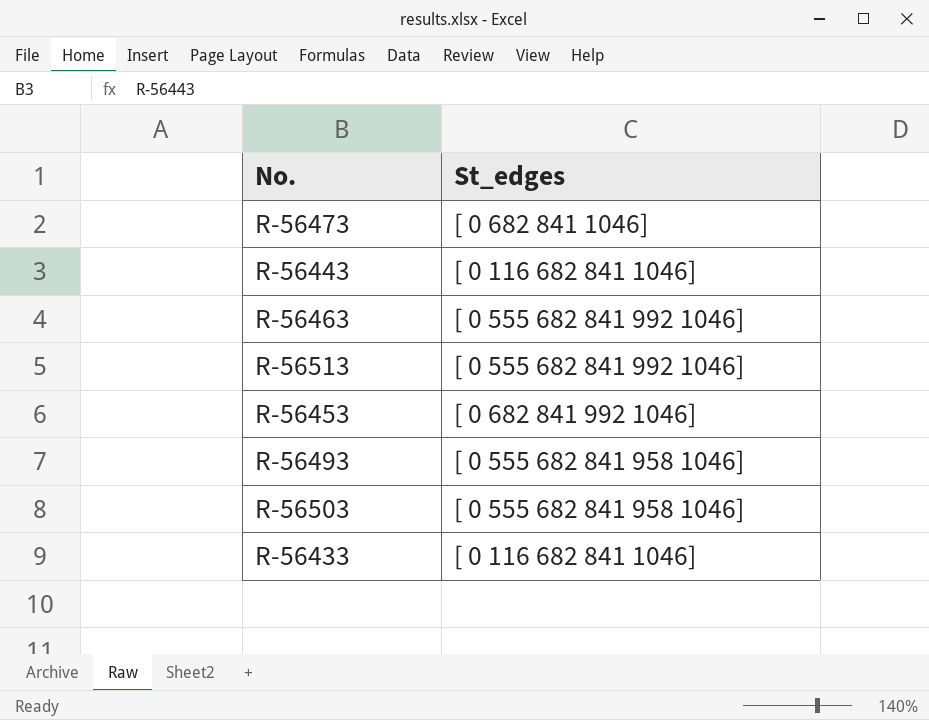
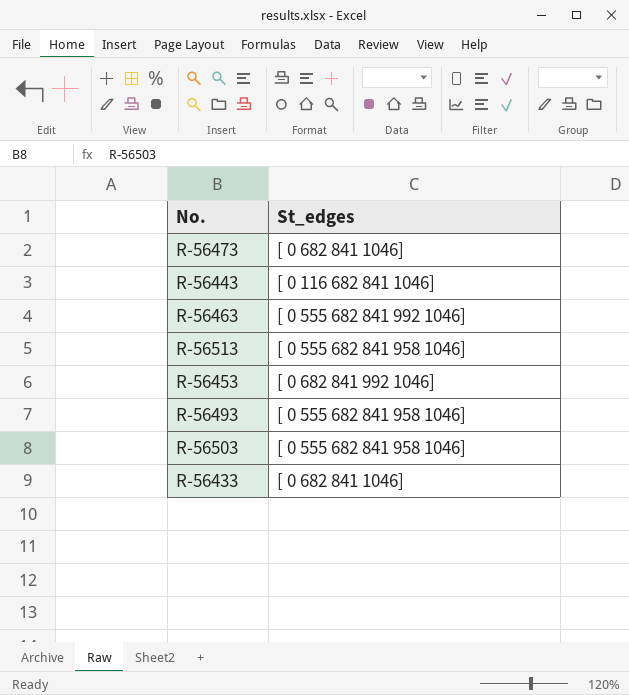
R-56513 | St_edges: [ 0 555 682 841 992 1046] -> [ 0 555 682 841 958 1046]
R-56433 | St_edges: [ 0 116 682 841 1046] -> [ 0 682 841 1046]

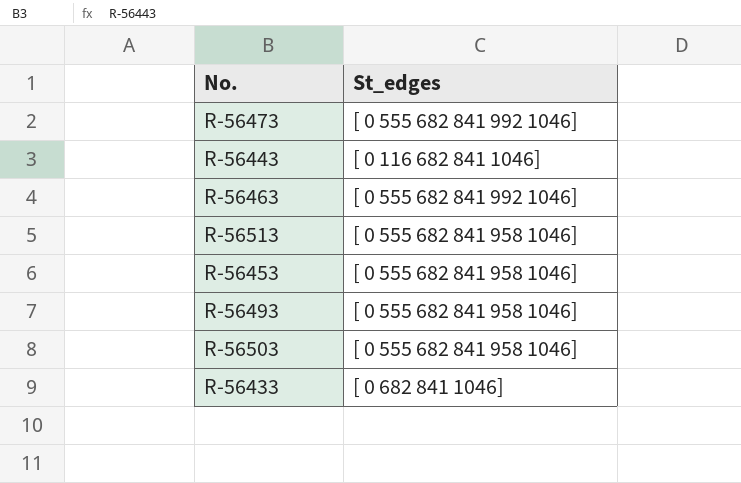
R-56473 | St_edges: [ 0 682 841 1046] -> [ 0 555 682 841 992 1046]
R-56453 | St_edges: [ 0 682 841 992 1046] -> [ 0 555 682 841 958 1046]

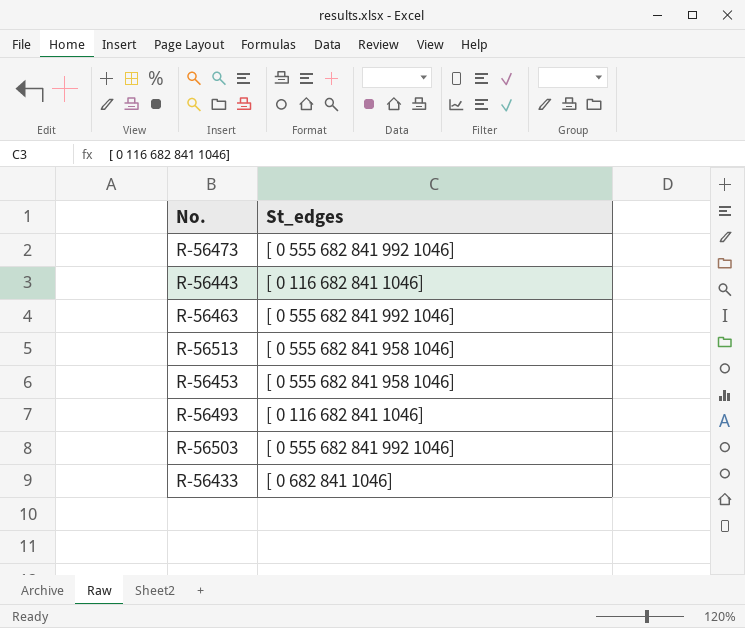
R-56493 | St_edges: [ 0 555 682 841 958 1046] -> [ 0 116 682 841 1046]
R-56503 | St_edges: [ 0 555 682 841 958 1046] -> [ 0 555 682 841 992 1046]

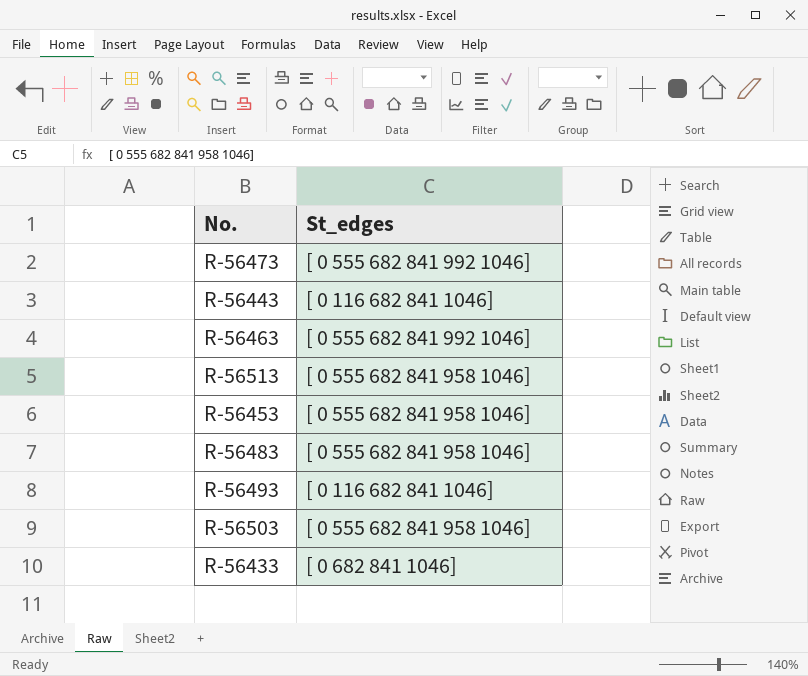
row R-56483: none -> [ 0 555 682 841 958 1046]
R-56503 | St_edges: [ 0 555 682 841 992 1046] -> [ 0 555 682 841 958 1046]

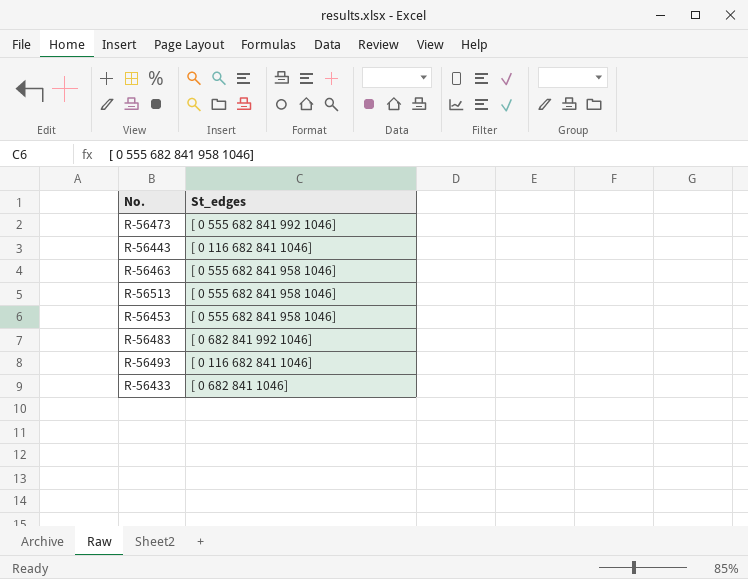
row R-56503: [ 0 555 682 841 958 1046] -> none
R-56463 | St_edges: [ 0 555 682 841 992 1046] -> [ 0 555 682 841 958 1046]
R-56483 | St_edges: [ 0 555 682 841 958 1046] -> [ 0 682 841 992 1046]

